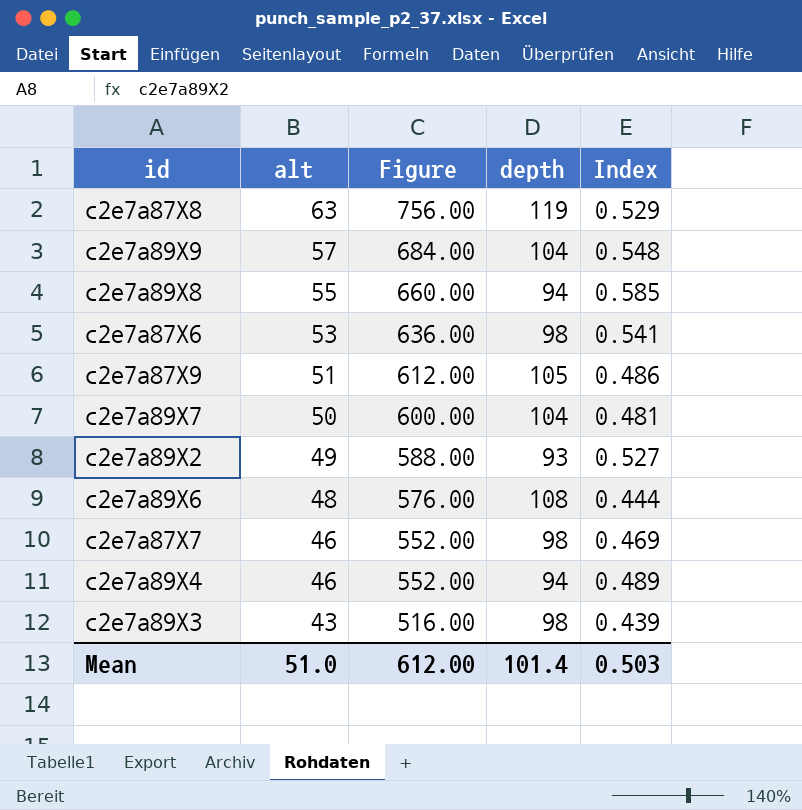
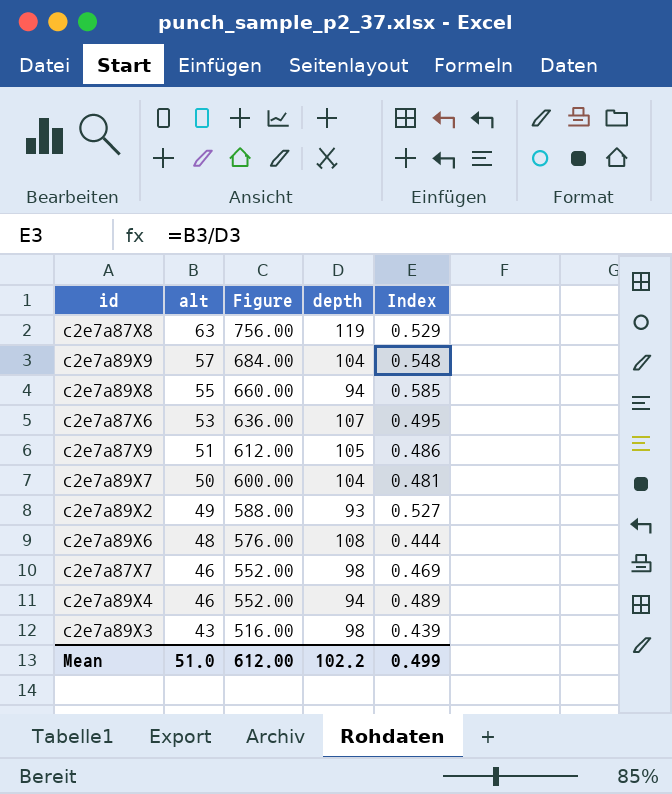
c2e7a87X6 | depth: 98 -> 107
c2e7a87X6 | Index: 0.541 -> 0.495
Mean | depth: 101.4 -> 102.2
Mean | Index: 0.503 -> 0.499

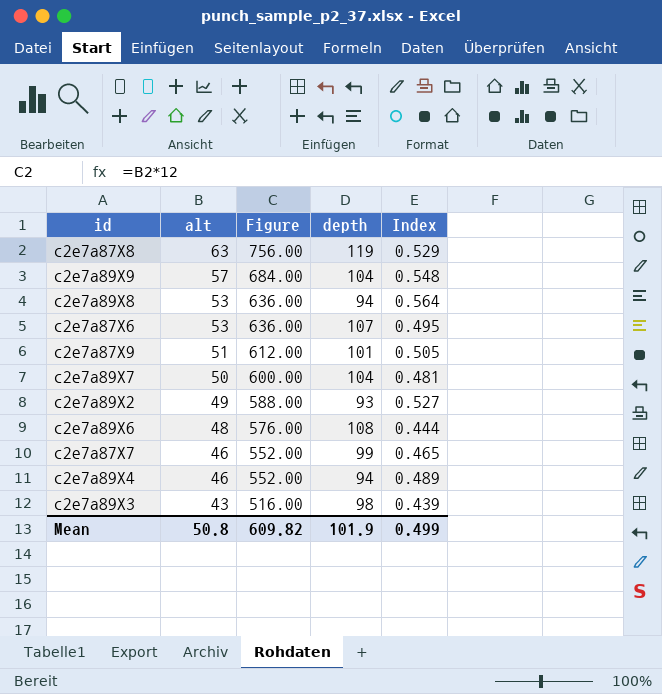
c2e7a89X8 | alt: 55 -> 53
c2e7a89X8 | Figure: 660.00 -> 636.00
c2e7a89X8 | Index: 0.585 -> 0.564
c2e7a87X9 | depth: 105 -> 101
c2e7a87X9 | Index: 0.486 -> 0.505
c2e7a87X7 | depth: 98 -> 99
c2e7a87X7 | Index: 0.469 -> 0.465
Mean | alt: 51.0 -> 50.8
Mean | Figure: 612.00 -> 609.82
Mean | depth: 102.2 -> 101.9

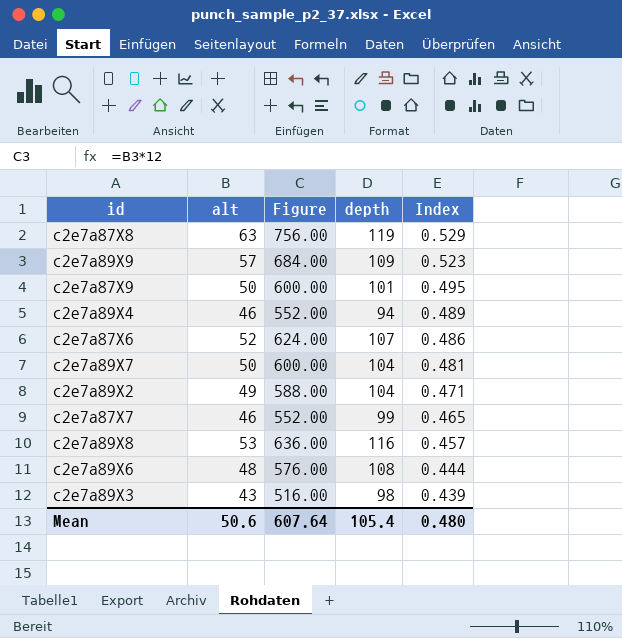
row order: alt descending -> Index descending
c2e7a89X9 | depth: 104 -> 109
c2e7a89X9 | Index: 0.548 -> 0.523
c2e7a87X9 | alt: 51 -> 50
c2e7a87X9 | Figure: 612.00 -> 600.00
c2e7a87X9 | Index: 0.505 -> 0.495
c2e7a87X6 | alt: 53 -> 52
c2e7a87X6 | Figure: 636.00 -> 624.00
c2e7a87X6 | Index: 0.495 -> 0.486
c2e7a89X2 | depth: 93 -> 104
c2e7a89X2 | Index: 0.527 -> 0.471
c2e7a89X8 | depth: 94 -> 116
c2e7a89X8 | Index: 0.564 -> 0.457
Mean | alt: 50.8 -> 50.6
Mean | Figure: 609.82 -> 607.64
Mean | depth: 101.9 -> 105.4
Mean | Index: 0.499 -> 0.480

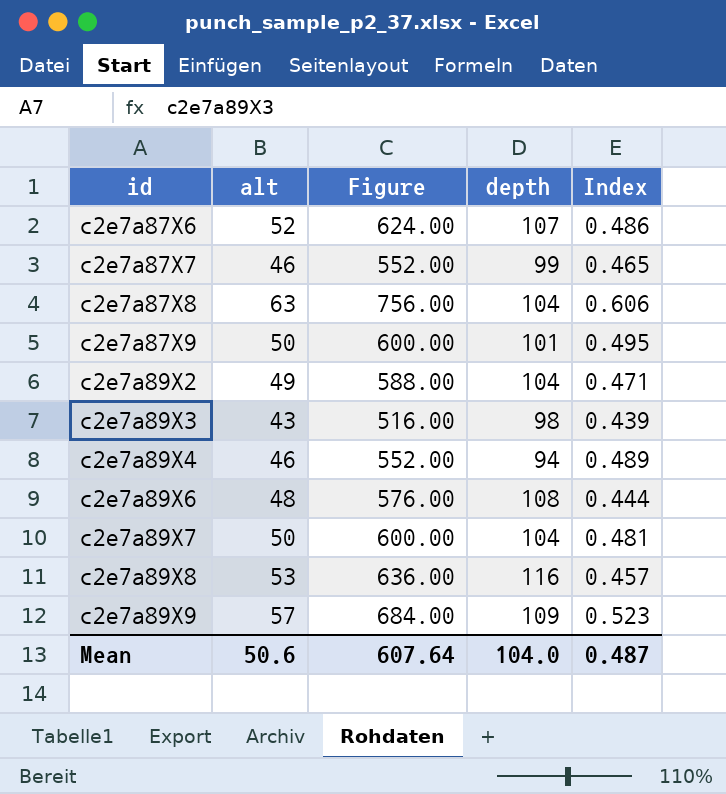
row order: Index descending -> id ascending
c2e7a87X8 | depth: 119 -> 104
c2e7a87X8 | Index: 0.529 -> 0.606
Mean | depth: 105.4 -> 104.0
Mean | Index: 0.480 -> 0.487

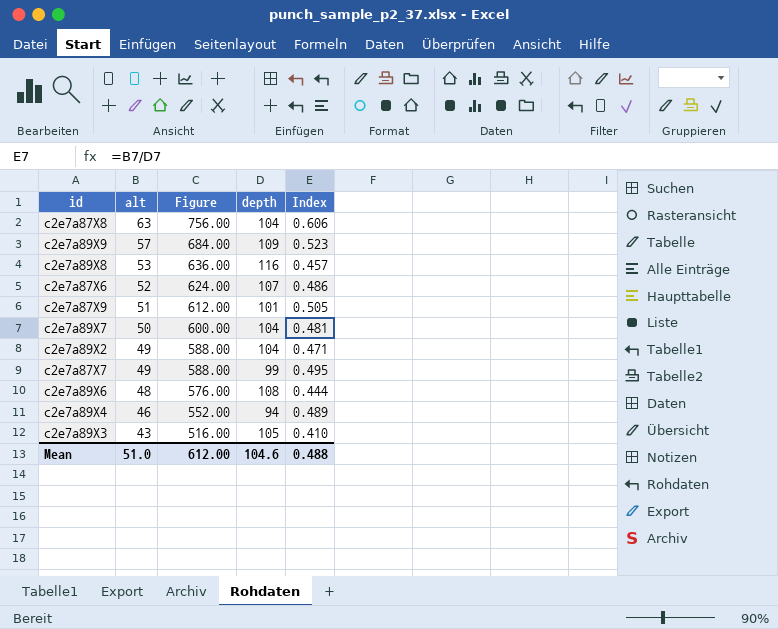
row order: id ascending -> alt descending
c2e7a87X9 | alt: 50 -> 51
c2e7a87X9 | Figure: 600.00 -> 612.00
c2e7a87X9 | Index: 0.495 -> 0.505
c2e7a87X7 | alt: 46 -> 49
c2e7a87X7 | Figure: 552.00 -> 588.00
c2e7a87X7 | Index: 0.465 -> 0.495
c2e7a89X3 | depth: 98 -> 105
c2e7a89X3 | Index: 0.439 -> 0.410
Mean | alt: 50.6 -> 51.0
Mean | Figure: 607.64 -> 612.00
Mean | depth: 104.0 -> 104.6
Mean | Index: 0.487 -> 0.488

